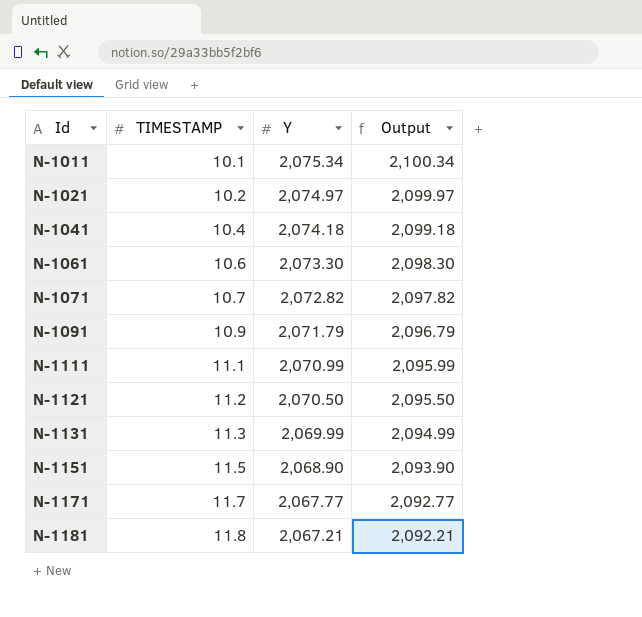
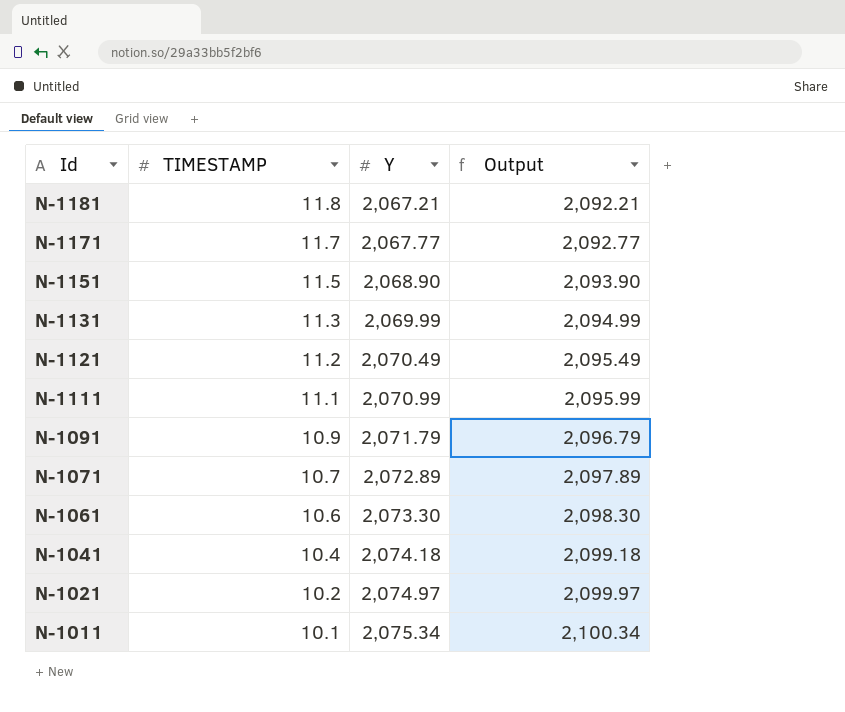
row order: Id ascending -> Id descending
N-1121 | Y: 2,070.50 -> 2,070.49
N-1121 | Output: 2,095.50 -> 2,095.49
N-1071 | Y: 2,072.82 -> 2,072.89
N-1071 | Output: 2,097.82 -> 2,097.89

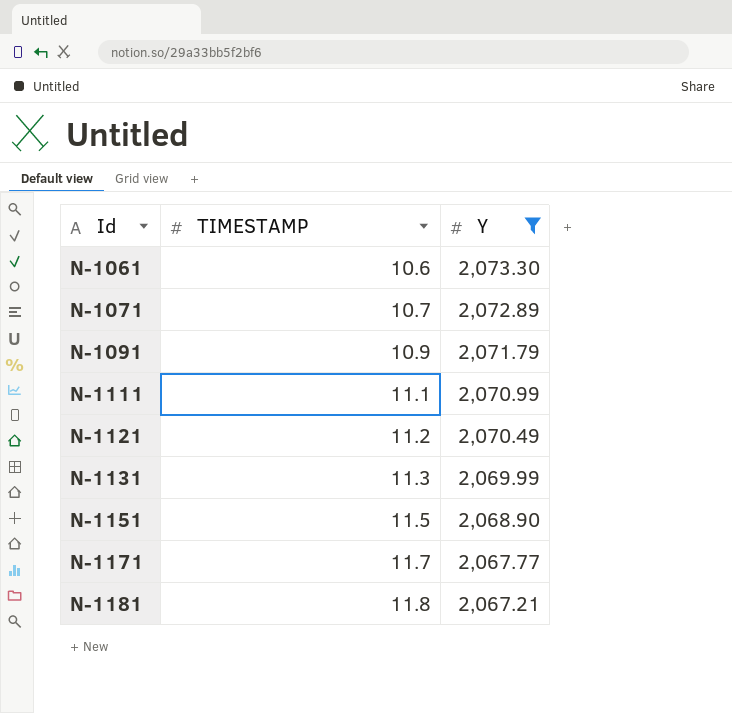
filter: none -> Y <= 2,073.30
row order: Id descending -> Id ascending
column Output | formula: [Y] + 25 -> none

